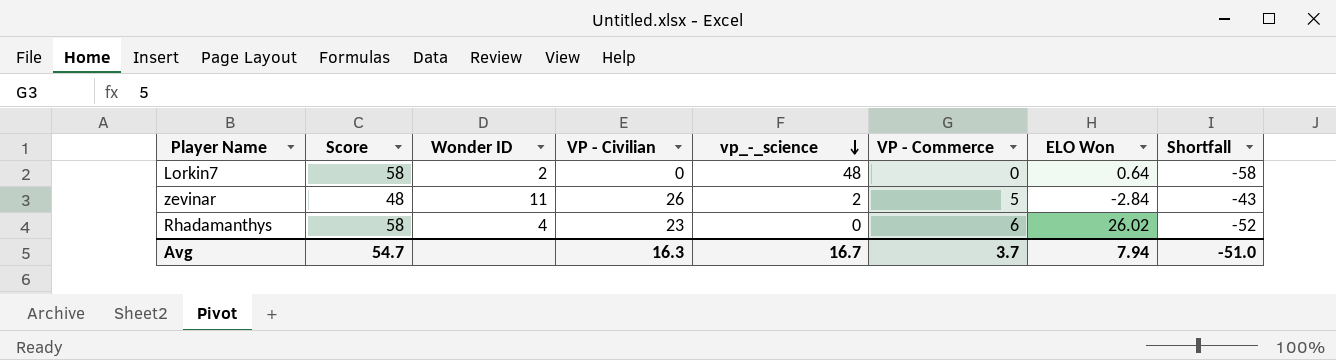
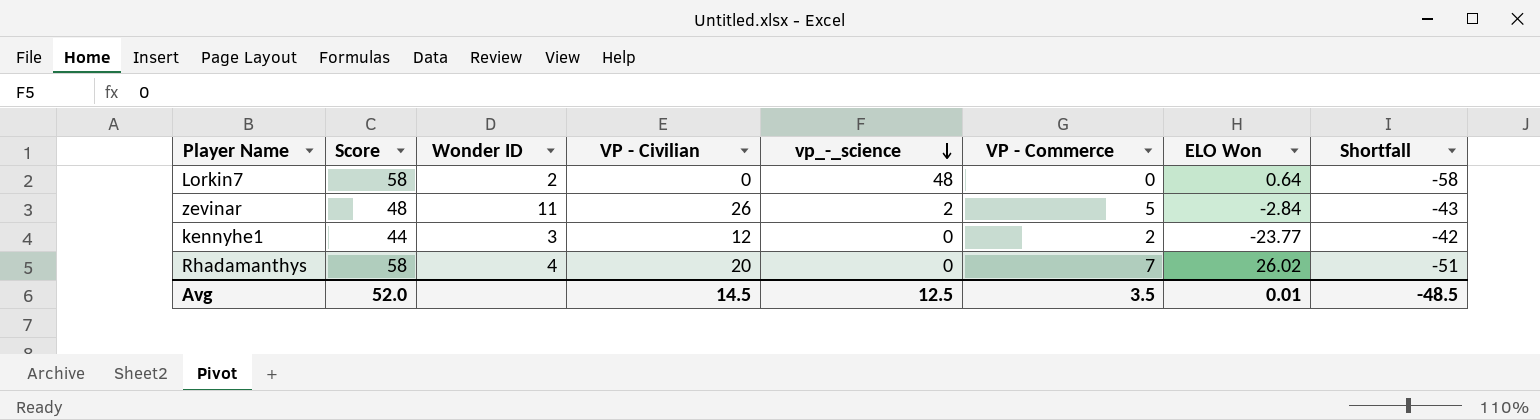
row kennyhe1: none -> 44 | 3 | 12 | 0 | 2 | -23.77 | -42
Rhadamanthys | VP - Civilian: 23 -> 20
Rhadamanthys | VP - Commerce: 6 -> 7
Rhadamanthys | Shortfall: -52 -> -51
Avg | Score: 54.7 -> 52.0
Avg | VP - Civilian: 16.3 -> 14.5
Avg | vp_-_science: 16.7 -> 12.5
Avg | VP - Commerce: 3.7 -> 3.5
Avg | ELO Won: 7.94 -> 0.01
Avg | Shortfall: -51.0 -> -48.5

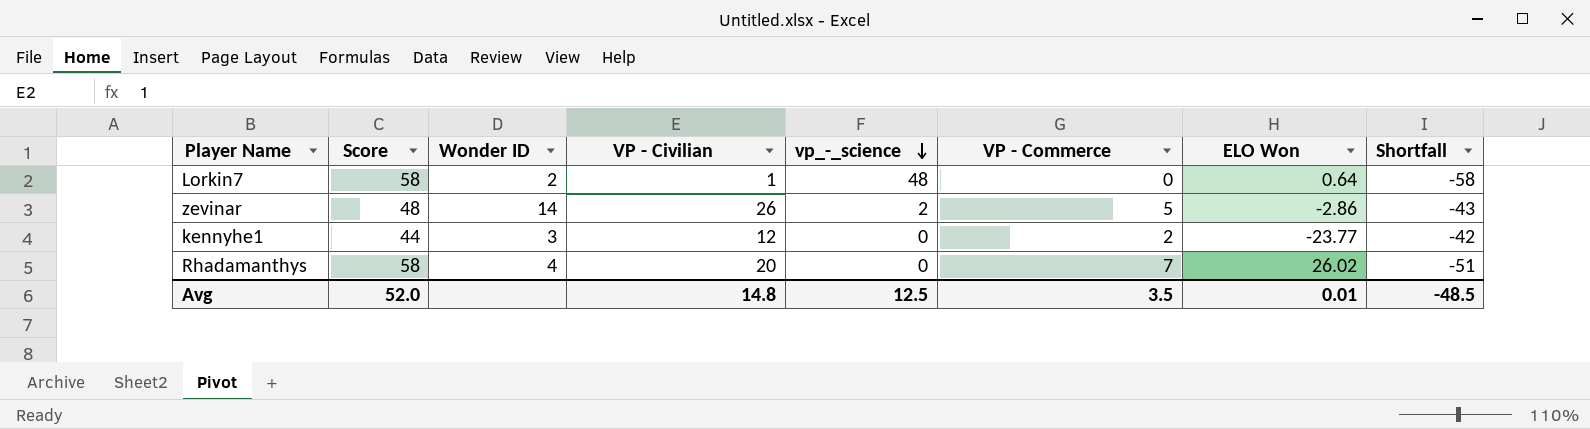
Lorkin7 | VP - Civilian: 0 -> 1
zevinar | Wonder ID: 11 -> 14
zevinar | ELO Won: -2.84 -> -2.86
Avg | VP - Civilian: 14.5 -> 14.8

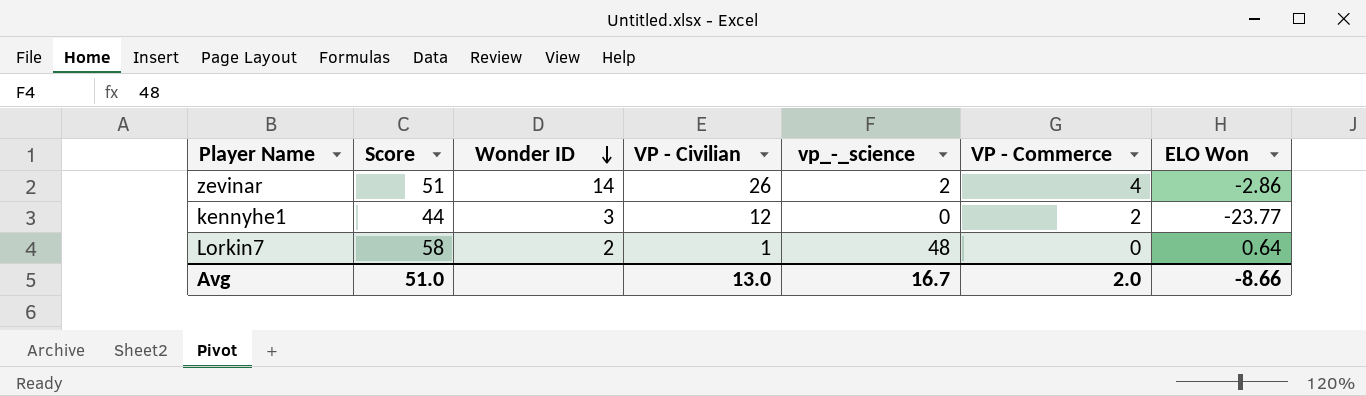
row order: vp_-_science descending -> Wonder ID descending
column Shortfall | formula: [VP - Commerce] - [Score] -> none
row Rhadamanthys: 58 | 4 | 20 | 0 | 7 | 26.02 | -51 -> none
zevinar | Score: 48 -> 51
zevinar | VP - Commerce: 5 -> 4
Avg | Score: 52.0 -> 51.0
Avg | VP - Civilian: 14.8 -> 13.0
Avg | vp_-_science: 12.5 -> 16.7
Avg | VP - Commerce: 3.5 -> 2.0
Avg | ELO Won: 0.01 -> -8.66

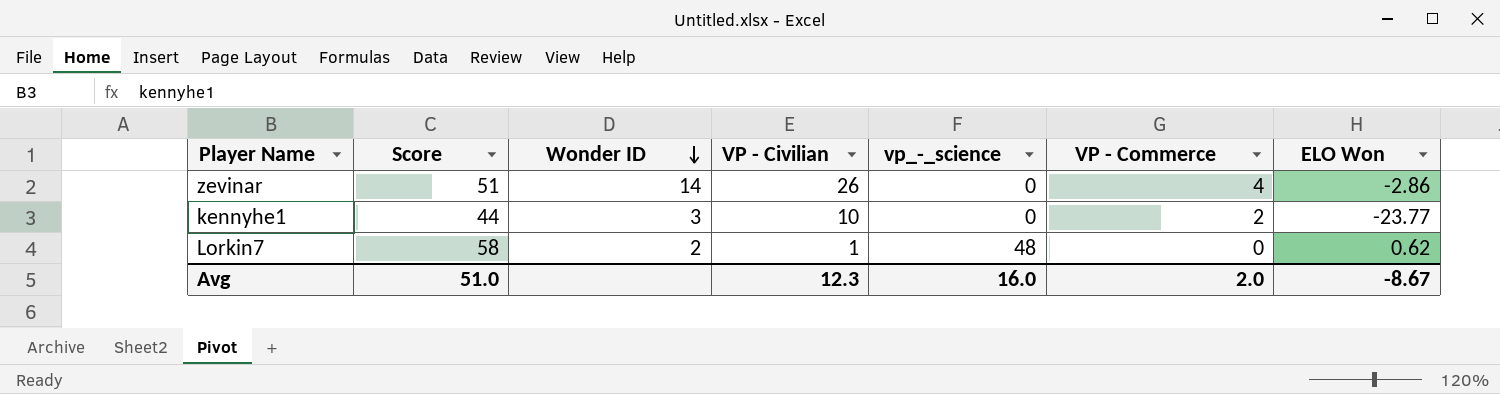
zevinar | vp_-_science: 2 -> 0
kennyhe1 | VP - Civilian: 12 -> 10
Lorkin7 | ELO Won: 0.64 -> 0.62
Avg | VP - Civilian: 13.0 -> 12.3
Avg | vp_-_science: 16.7 -> 16.0
Avg | ELO Won: -8.66 -> -8.67

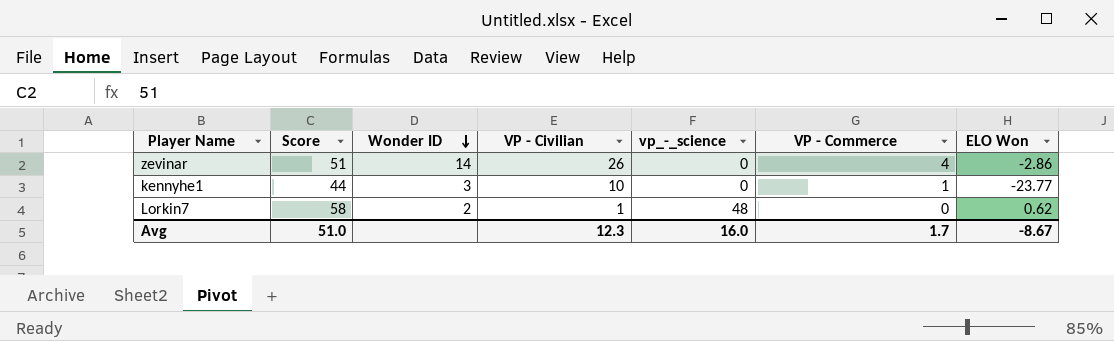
kennyhe1 | VP - Commerce: 2 -> 1
Avg | VP - Commerce: 2.0 -> 1.7

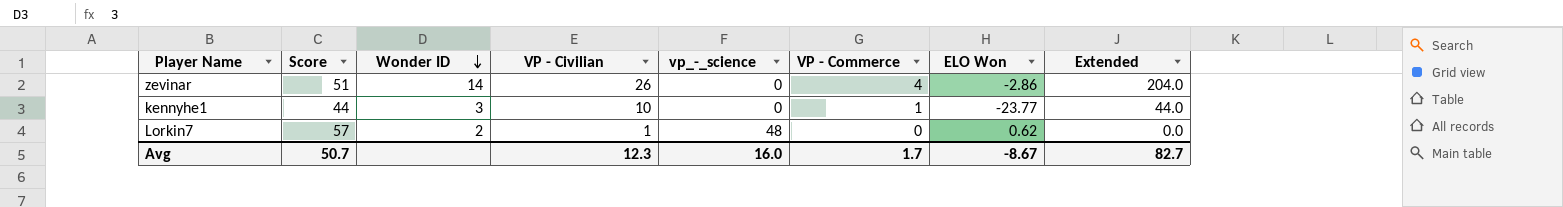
column Extended | formula: none -> [Score] * [VP - Commerce]
Lorkin7 | Score: 58 -> 57
Avg | Score: 51.0 -> 50.7

